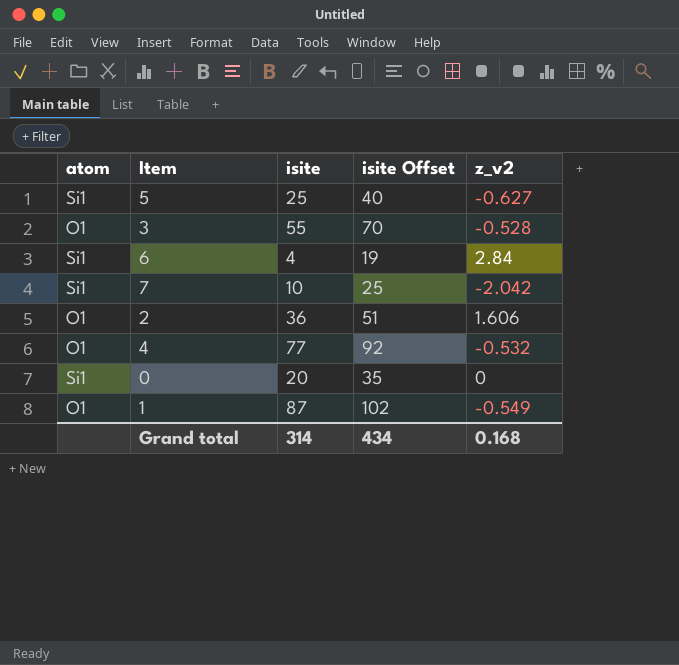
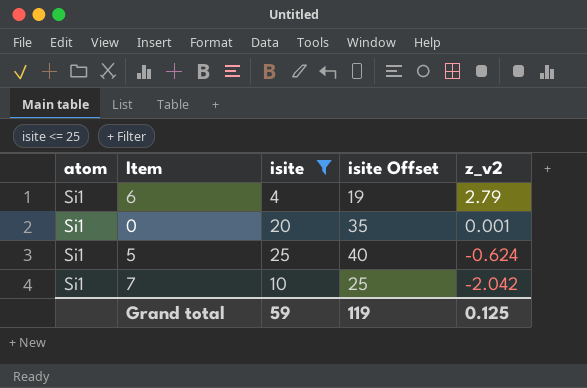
filter: none -> isite <= 25
row order: none -> z_v2 descending
6 | z_v2: 2.84 -> 2.79
0 | z_v2: 0 -> 0.001
5 | z_v2: -0.627 -> -0.624
Grand total | isite: 314 -> 59
Grand total | isite Offset: 434 -> 119
Grand total | z_v2: 0.168 -> 0.125

